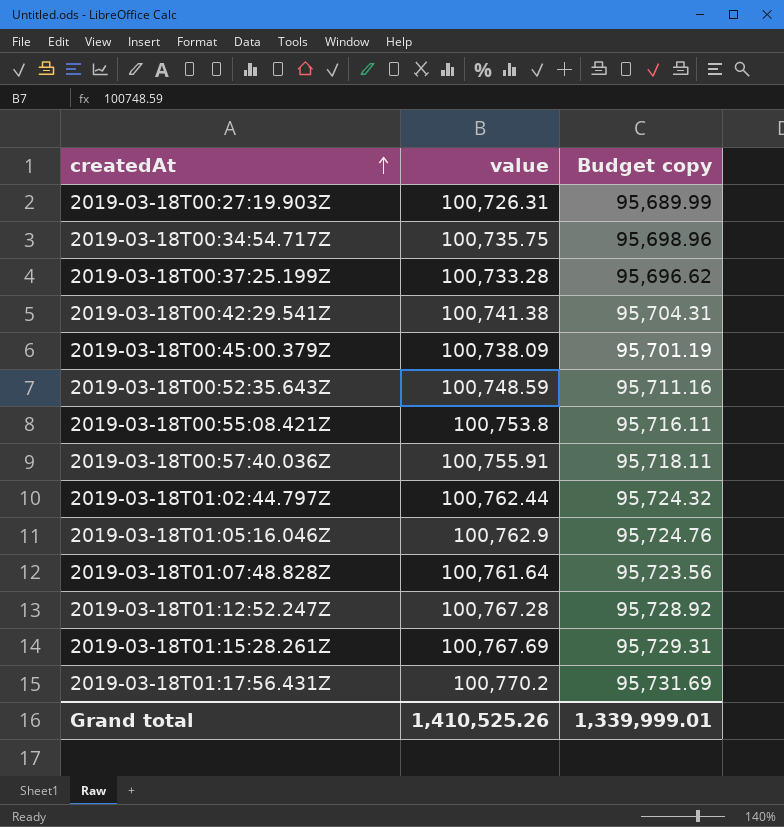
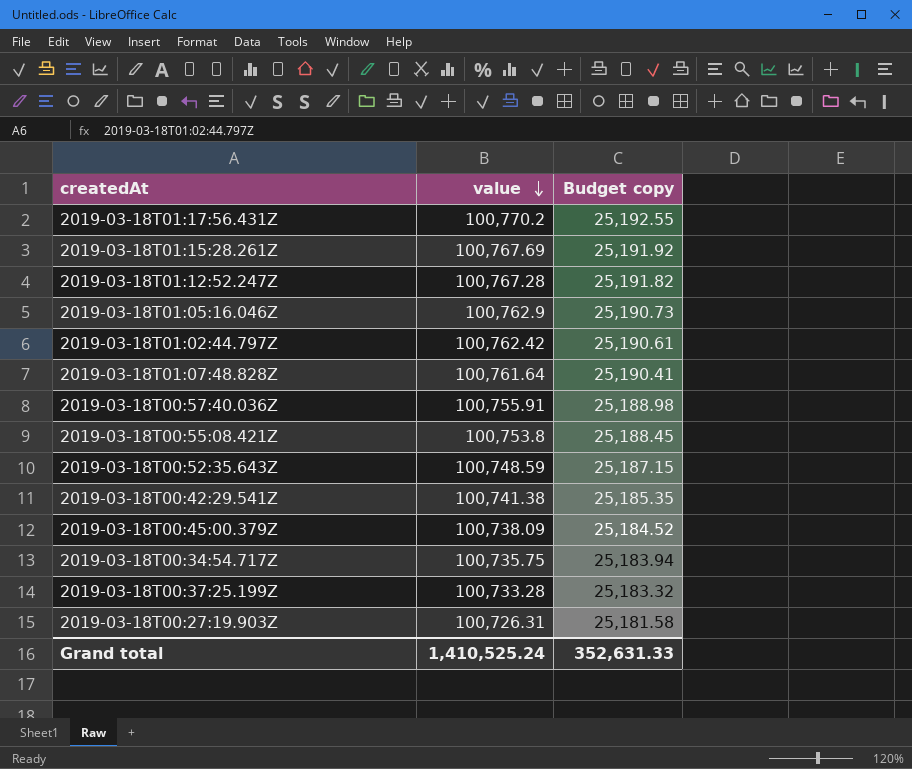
row order: createdAt ascending -> value descending
column Budget copy | formula: [value] * 0.95 -> [value] * 0.25
2019-03-18T01:02:44.797Z | value: 100,762.44 -> 100,762.42
Grand total | value: 1,410,525.26 -> 1,410,525.24
Grand total | Budget copy: 1,339,999.01 -> 352,631.33

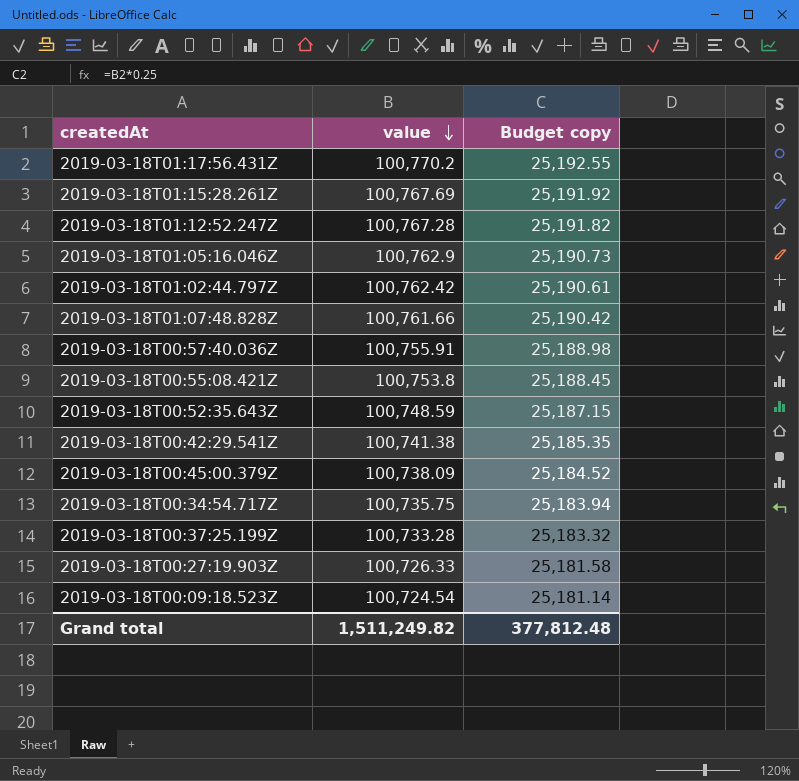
2019-03-18T01:07:48.828Z | value: 100,761.64 -> 100,761.66
2019-03-18T01:07:48.828Z | Budget copy: 25,190.41 -> 25,190.42
2019-03-18T00:27:19.903Z | value: 100,726.31 -> 100,726.33
row 2019-03-18T00:09:18.523Z: none -> 100,724.54 | 25,181.14
Grand total | value: 1,410,525.24 -> 1,511,249.82
Grand total | Budget copy: 352,631.33 -> 377,812.48

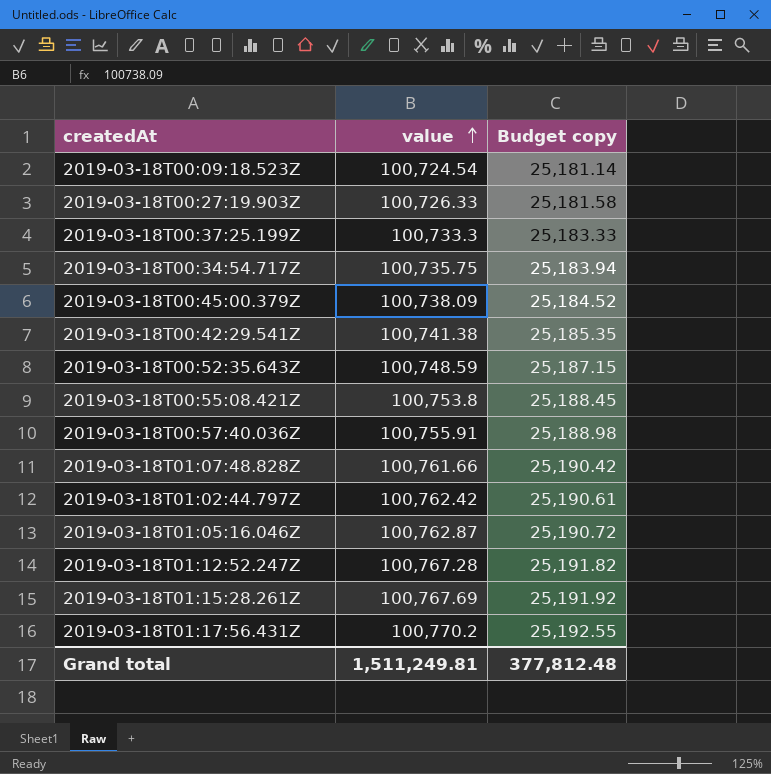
row order: value descending -> value ascending
2019-03-18T00:37:25.199Z | value: 100,733.28 -> 100,733.3
2019-03-18T00:37:25.199Z | Budget copy: 25,183.32 -> 25,183.33
2019-03-18T01:05:16.046Z | value: 100,762.9 -> 100,762.87
2019-03-18T01:05:16.046Z | Budget copy: 25,190.73 -> 25,190.72
Grand total | value: 1,511,249.82 -> 1,511,249.81

